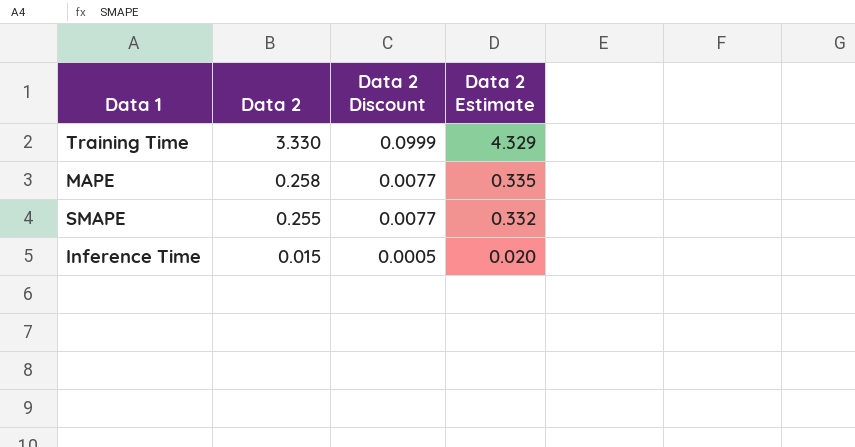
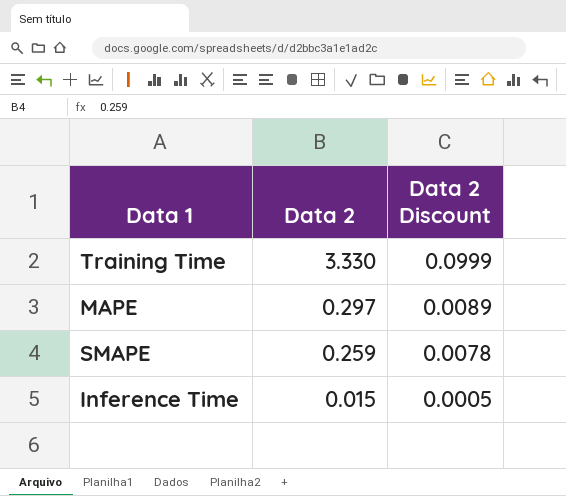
column Data 2 Estimate | formula: [Data 2] * 1.3 -> none
MAPE | Data 2: 0.258 -> 0.297
MAPE | Data 2 Discount: 0.0077 -> 0.0089
SMAPE | Data 2: 0.255 -> 0.259
SMAPE | Data 2 Discount: 0.0077 -> 0.0078

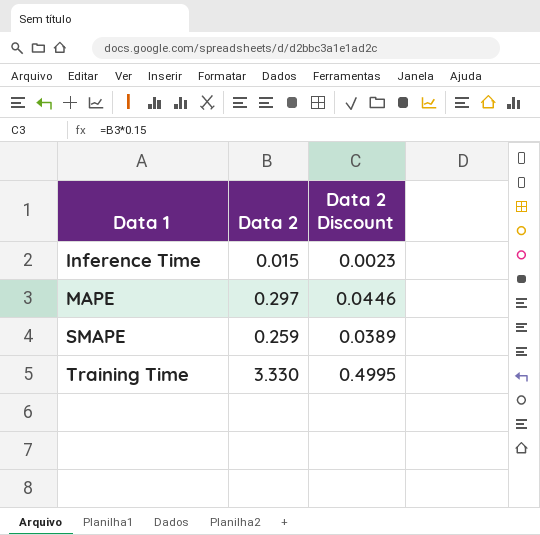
row order: Data 2 descending -> Data 1 ascending
column Data 2 Discount | formula: [Data 2] * 0.03 -> [Data 2] * 0.15

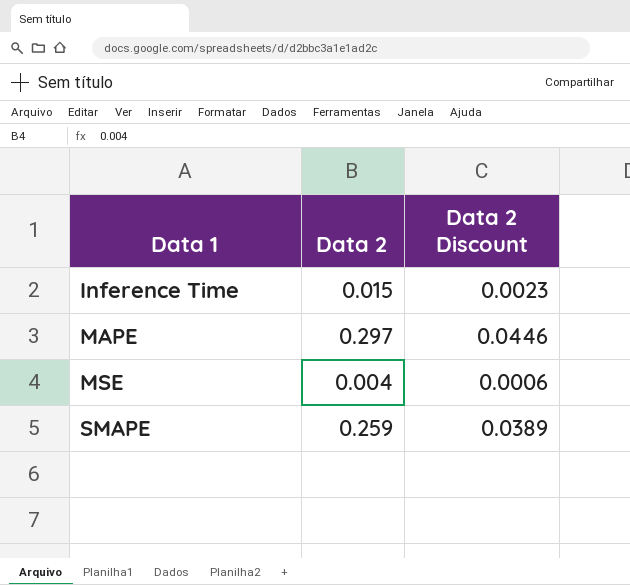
row Training Time: 3.330 | 0.4995 -> none
row MSE: none -> 0.004 | 0.0006

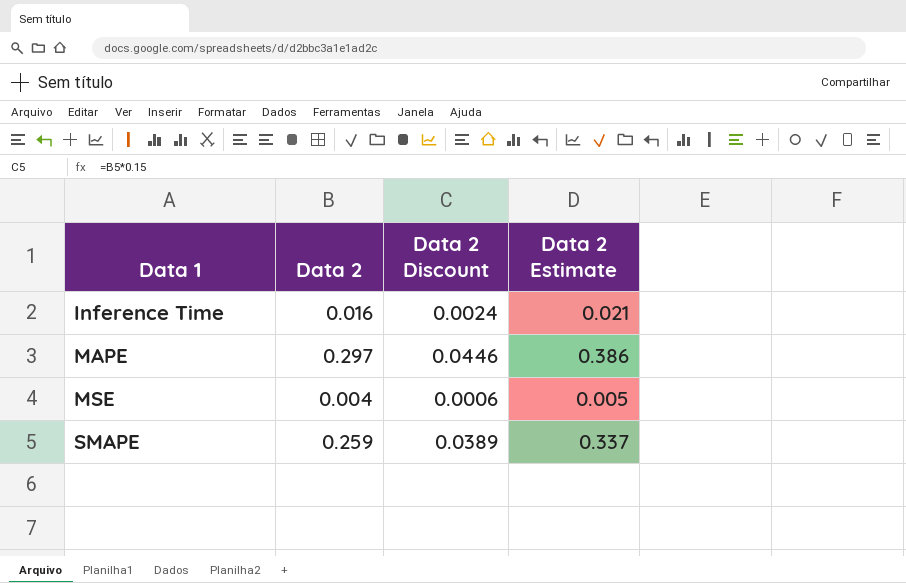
column Data 2 Estimate | formula: none -> [Data 2] * 1.3
Inference Time | Data 2: 0.015 -> 0.016
Inference Time | Data 2 Discount: 0.0023 -> 0.0024

